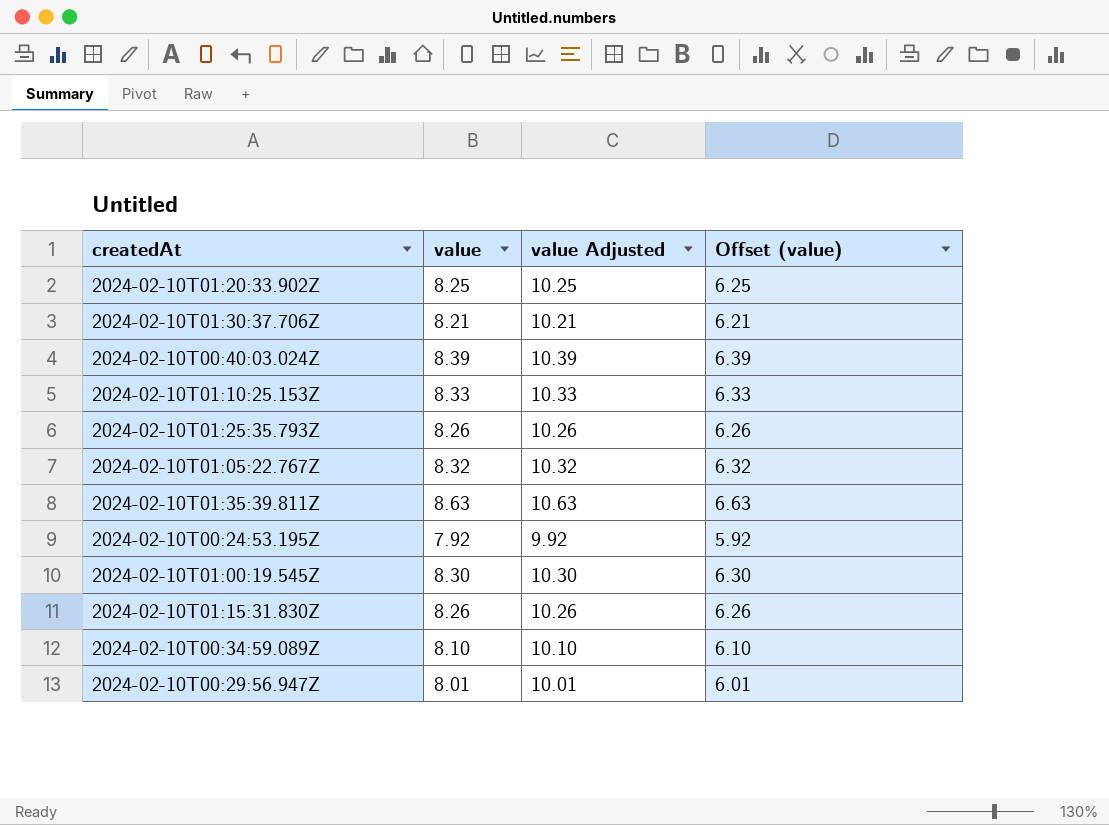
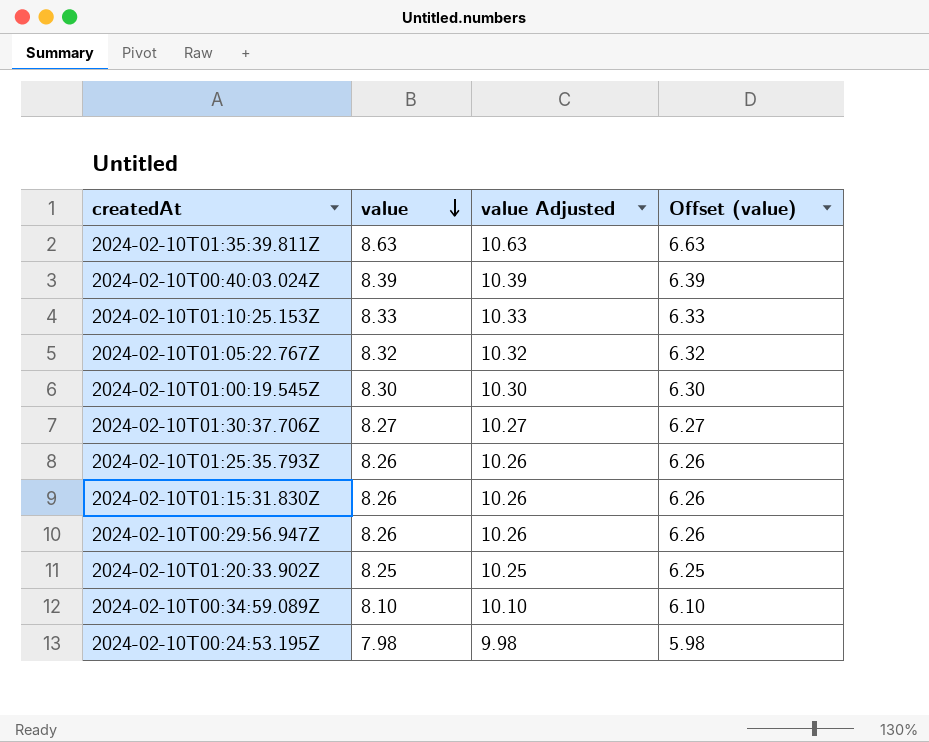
row order: none -> value descending
2024-02-10T01:30:37.706Z | value: 8.21 -> 8.27
2024-02-10T01:30:37.706Z | value Adjusted: 10.21 -> 10.27
2024-02-10T01:30:37.706Z | Offset (value): 6.21 -> 6.27
2024-02-10T00:29:56.947Z | value: 8.01 -> 8.26
2024-02-10T00:29:56.947Z | value Adjusted: 10.01 -> 10.26
2024-02-10T00:29:56.947Z | Offset (value): 6.01 -> 6.26
2024-02-10T00:24:53.195Z | value: 7.92 -> 7.98
2024-02-10T00:24:53.195Z | value Adjusted: 9.92 -> 9.98
2024-02-10T00:24:53.195Z | Offset (value): 5.92 -> 5.98

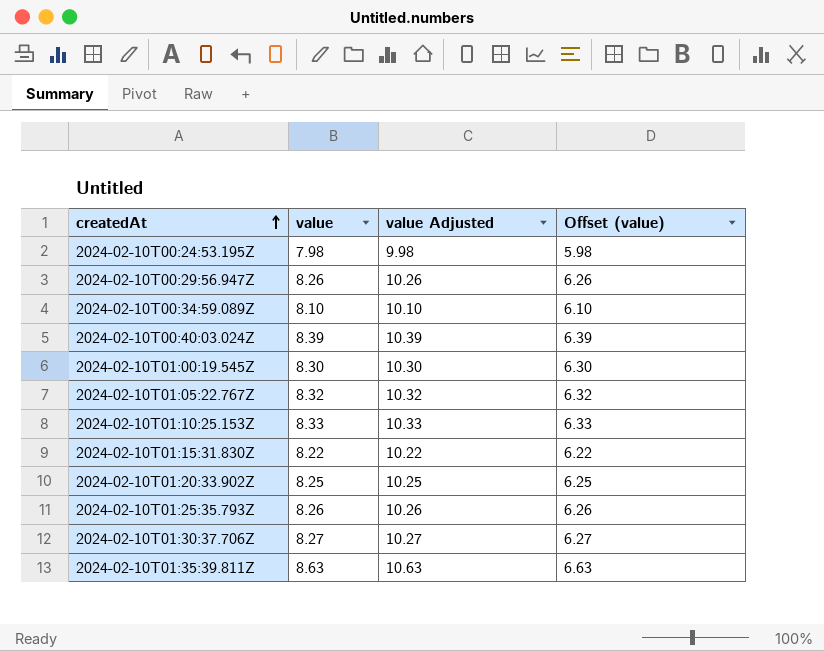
row order: value descending -> createdAt ascending
2024-02-10T01:15:31.830Z | value: 8.26 -> 8.22
2024-02-10T01:15:31.830Z | value Adjusted: 10.26 -> 10.22
2024-02-10T01:15:31.830Z | Offset (value): 6.26 -> 6.22

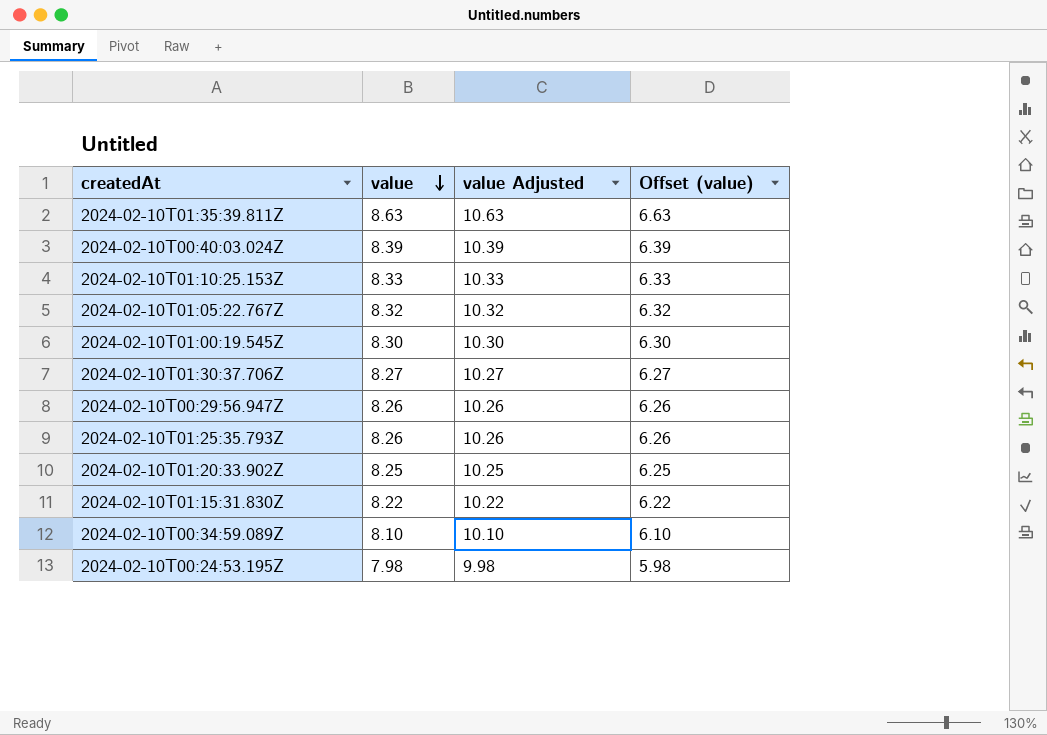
row order: createdAt ascending -> value descending

